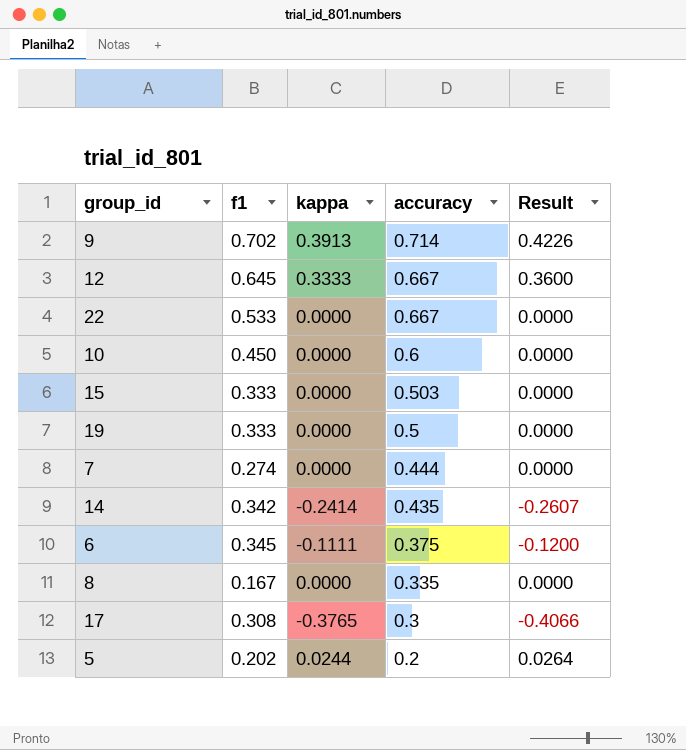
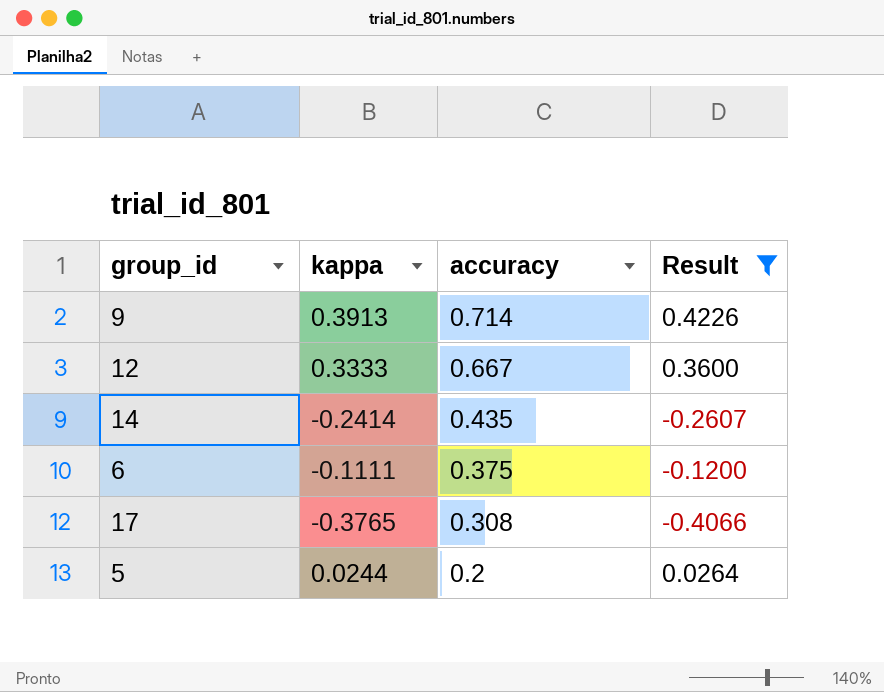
filter: none -> Result != 0.0000
column f1 | position: 2 -> none
17 | accuracy: 0.3 -> 0.308

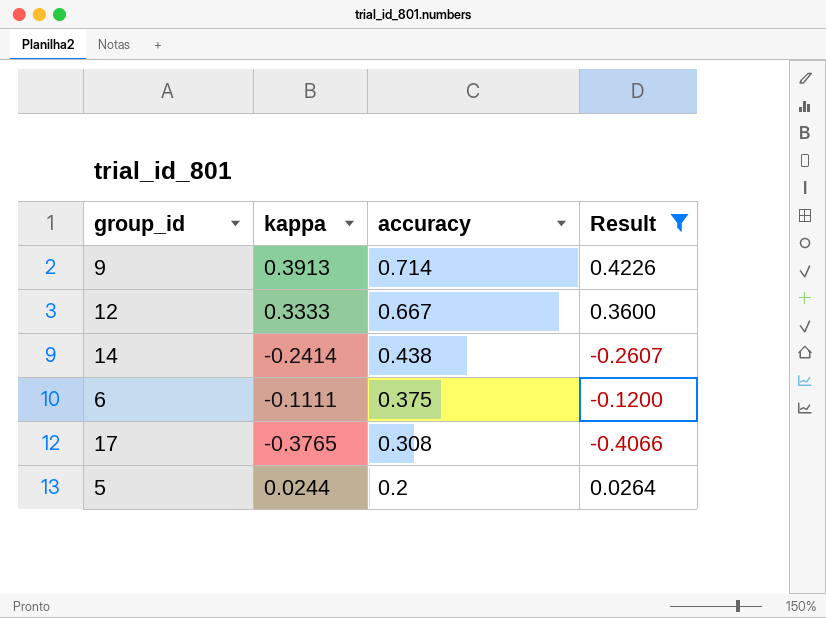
14 | accuracy: 0.435 -> 0.438

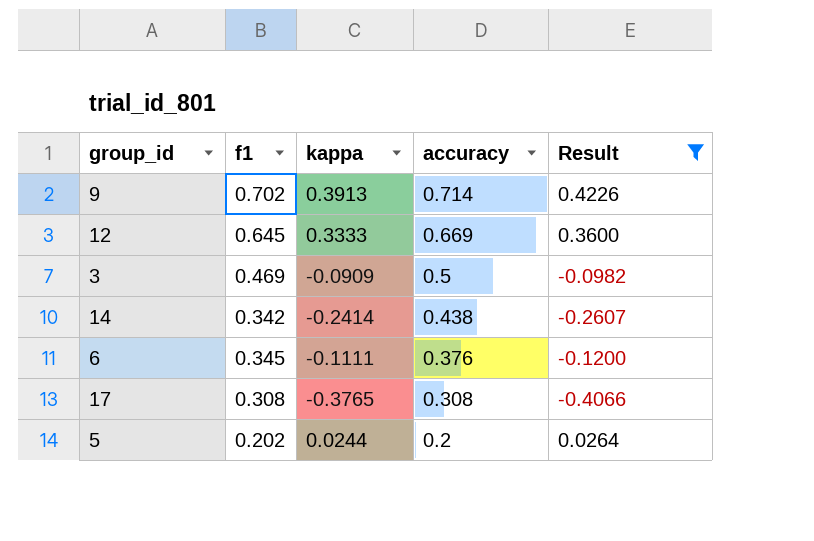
column f1 | position: none -> 2
12 | accuracy: 0.667 -> 0.669
row 3: none -> 0.469 | -0.0909 | 0.5 | -0.0982
6 | accuracy: 0.375 -> 0.376

